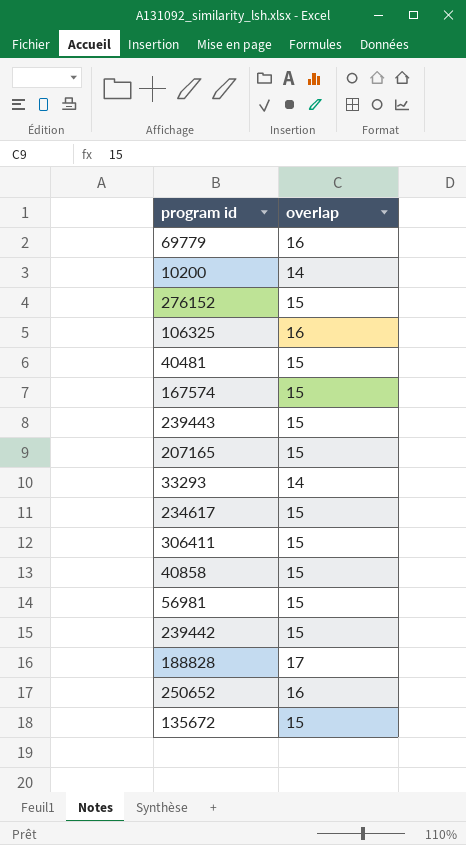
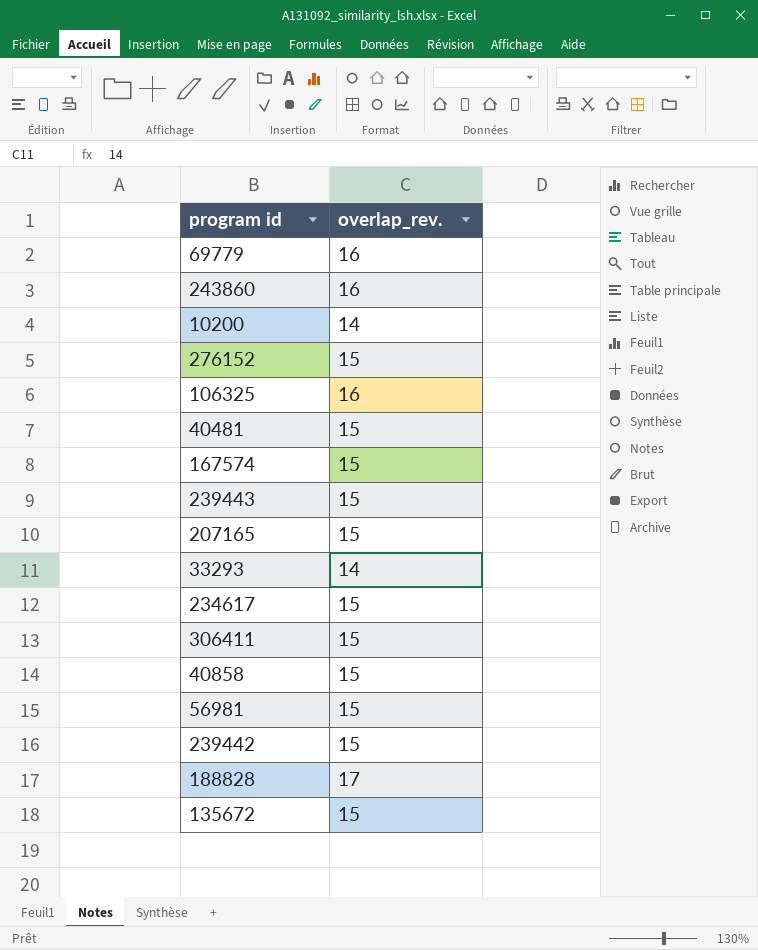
column name: overlap -> overlap_rev.
row 250652: 16 -> none
row 243860: none -> 16

